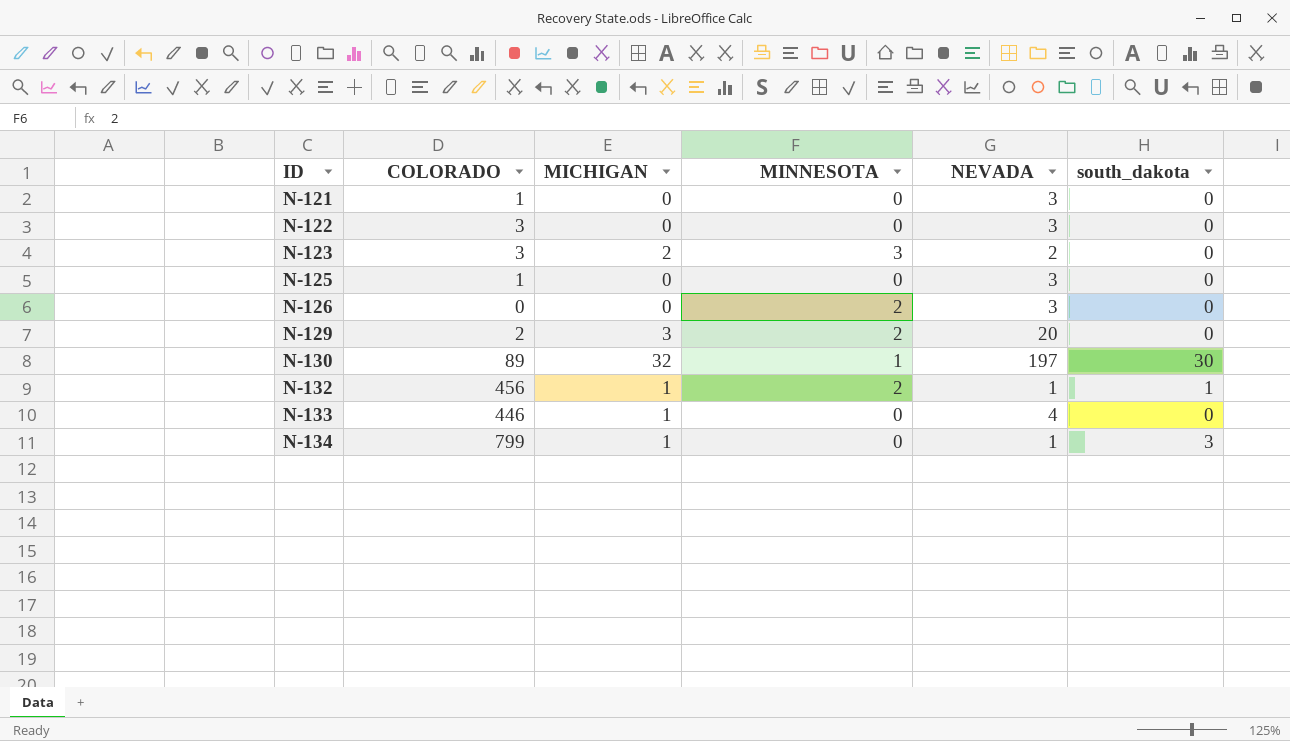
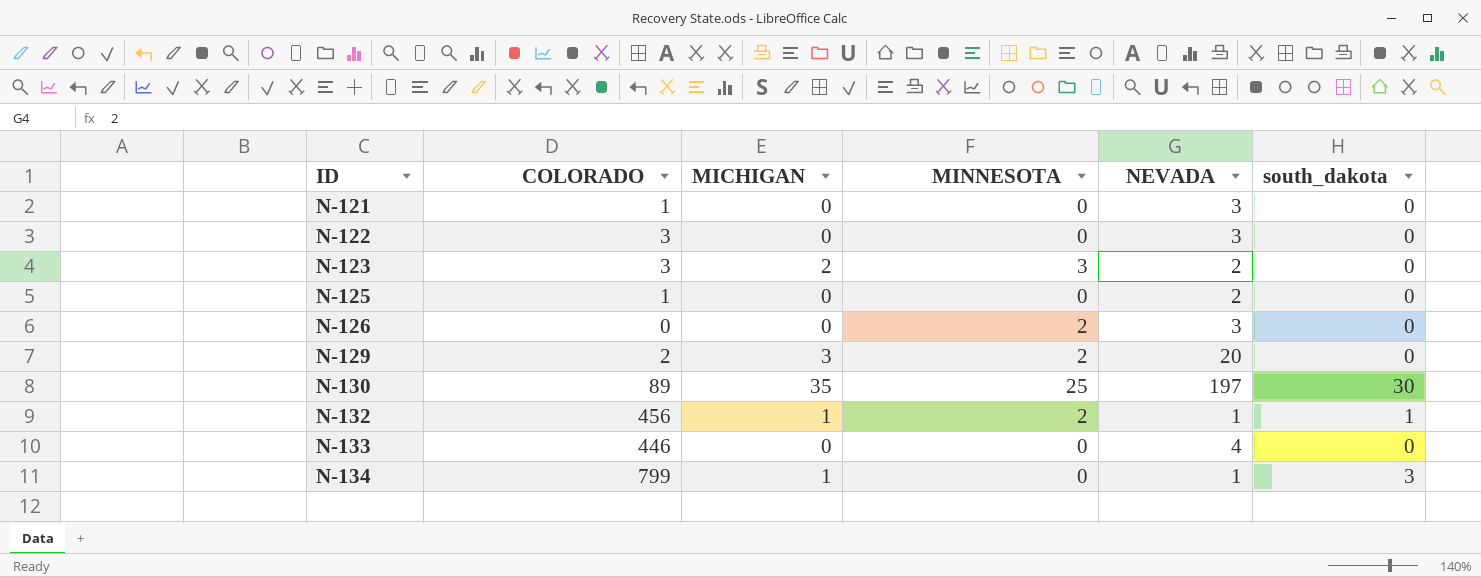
N-125 | NEVADA: 3 -> 2
N-130 | MICHIGAN: 32 -> 35
N-130 | MINNESOTA: 1 -> 25
N-133 | MICHIGAN: 1 -> 0

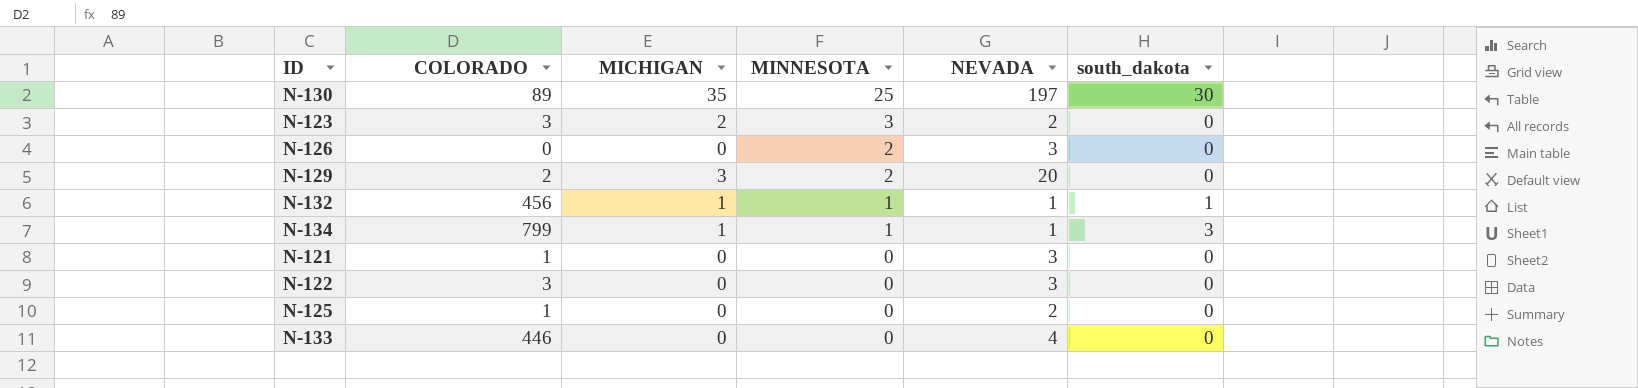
row order: ID ascending -> MINNESOTA descending
N-132 | MINNESOTA: 2 -> 1
N-134 | MINNESOTA: 0 -> 1

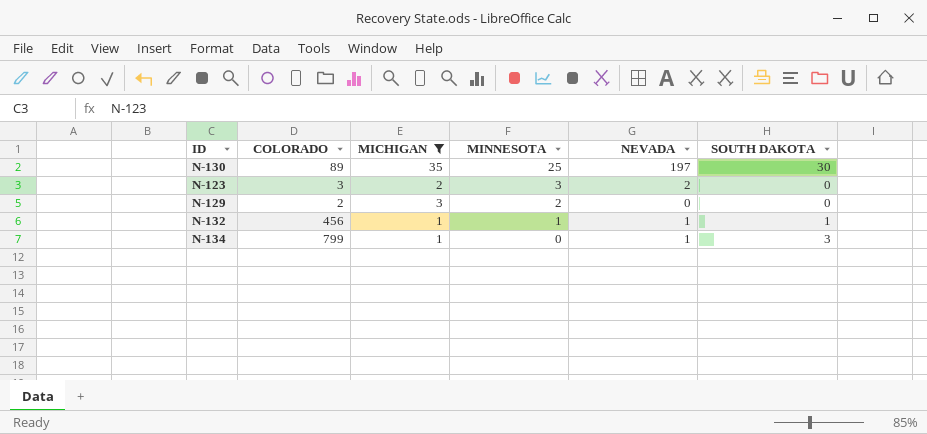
filter: none -> MICHIGAN != 0
column name: south_dakota -> SOUTH DAKOTA
N-129 | NEVADA: 20 -> 0
N-134 | MINNESOTA: 1 -> 0

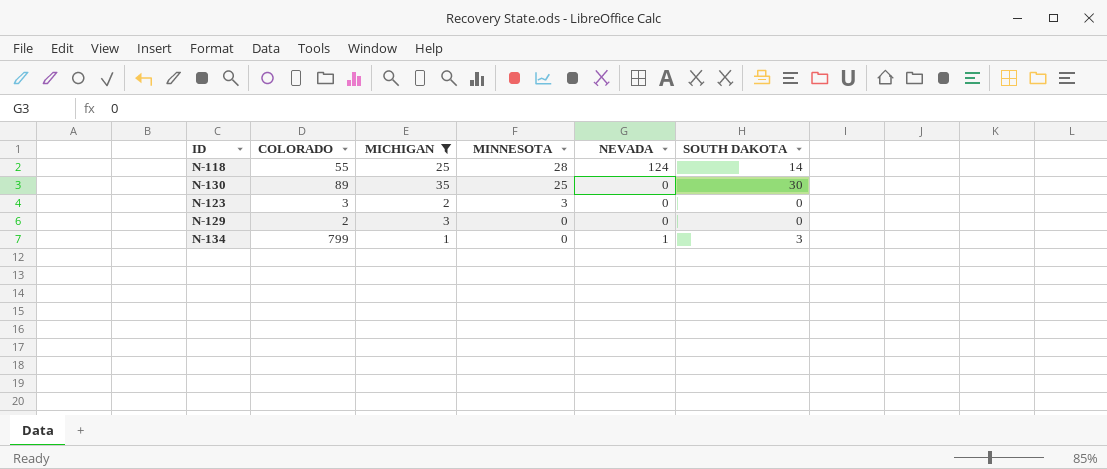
row N-132: 456 | 1 | 1 | 1 | 1 -> none
row N-118: none -> 55 | 25 | 28 | 124 | 14
N-130 | NEVADA: 197 -> 0
N-123 | NEVADA: 2 -> 0
N-129 | MINNESOTA: 2 -> 0

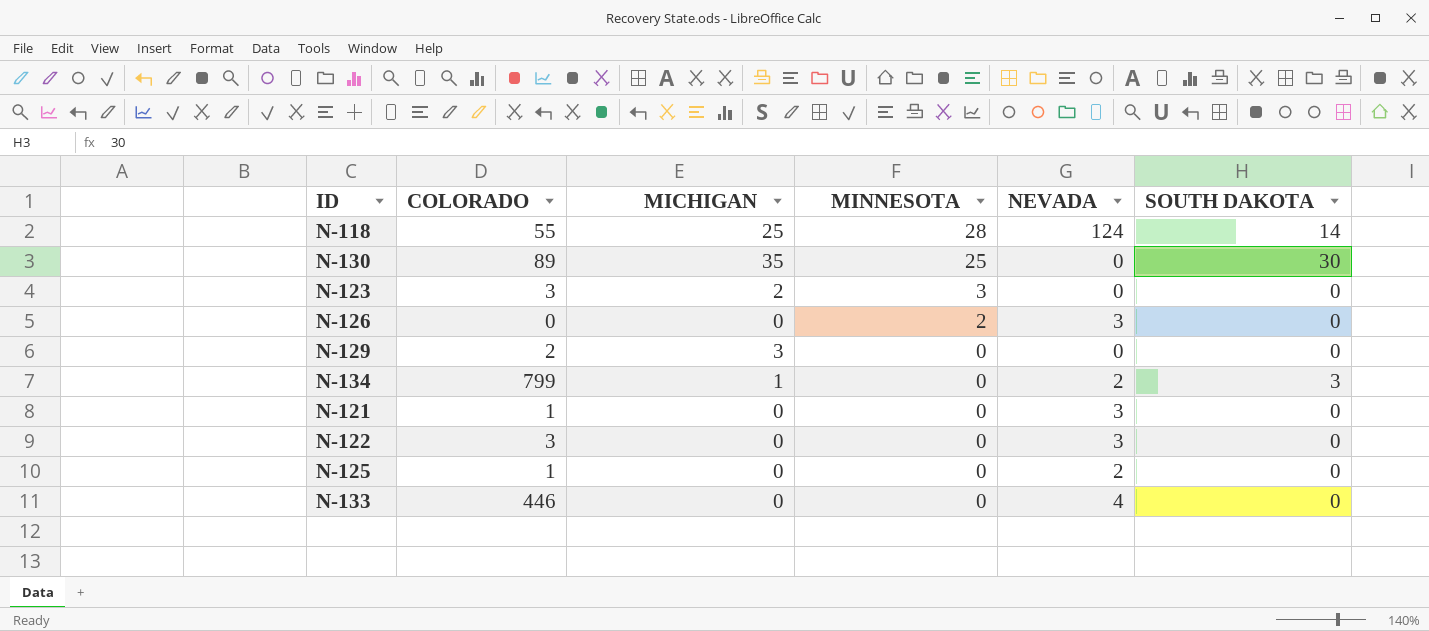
filter: MICHIGAN != 0 -> none
N-134 | NEVADA: 1 -> 2

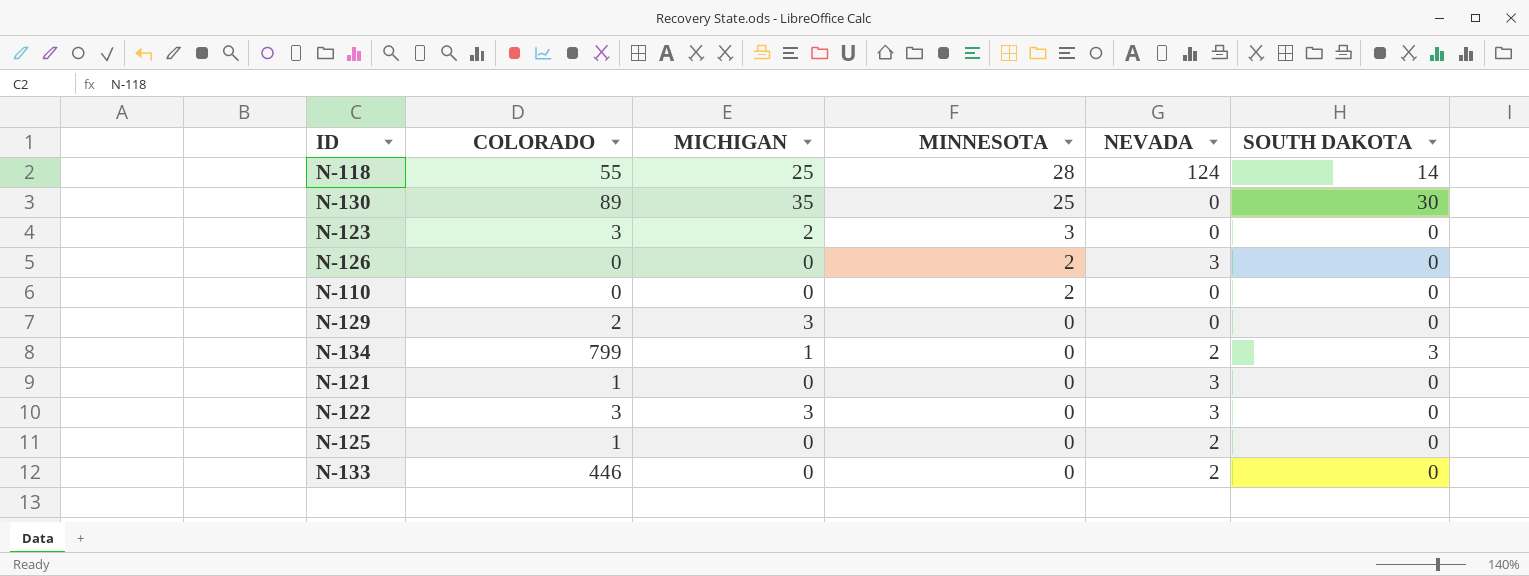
row N-110: none -> 0 | 0 | 2 | 0 | 0
N-122 | MICHIGAN: 0 -> 3
N-133 | NEVADA: 4 -> 2

